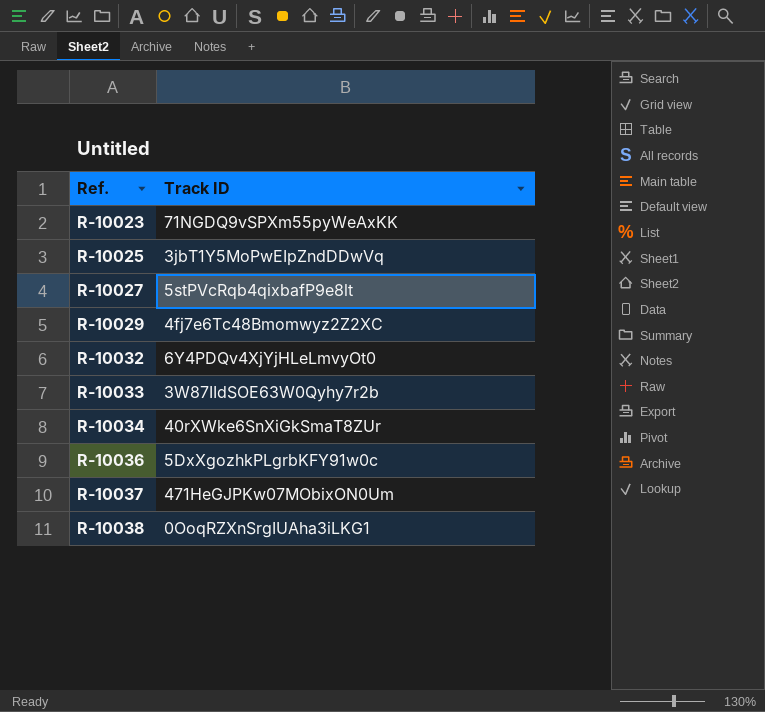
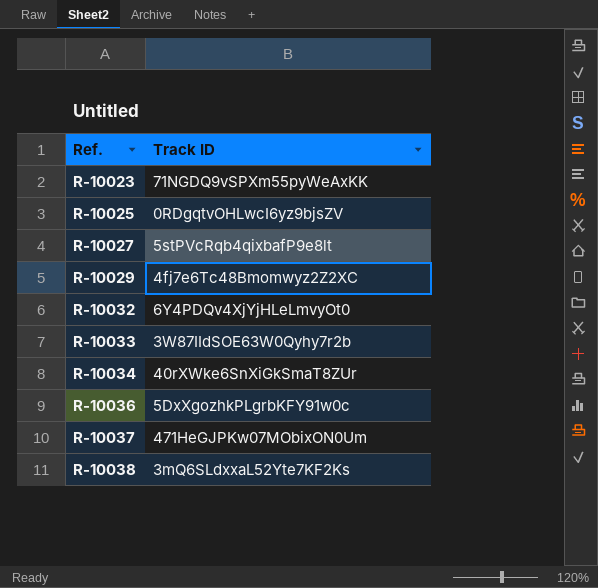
R-10025 | Track ID: 3jbT1Y5MoPwEIpZndDDwVq -> 0RDgqtvOHLwcI6yz9bjsZV
R-10038 | Track ID: 0OoqRZXnSrgIUAha3iLKG1 -> 3mQ6SLdxxaL52Yte7KF2Ks

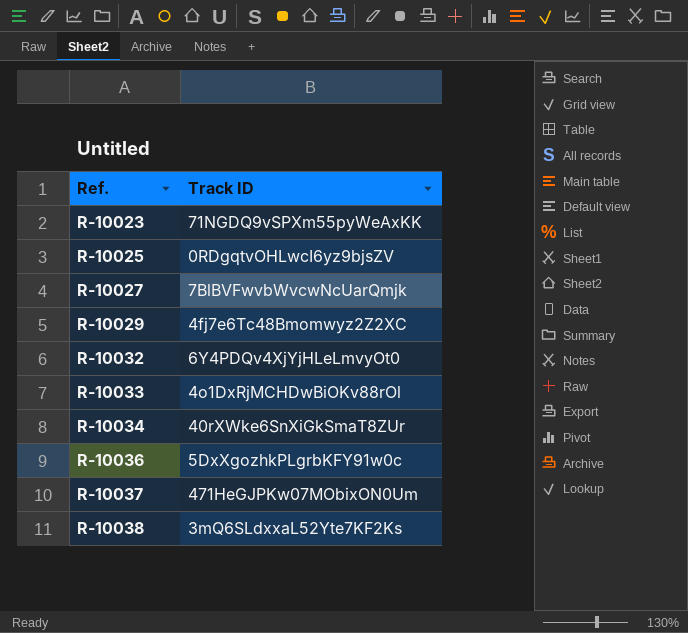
R-10027 | Track ID: 5stPVcRqb4qixbafP9e8lt -> 7BlBVFwvbWvcwNcUarQmjk
R-10033 | Track ID: 3W87IIdSOE63W0Qyhy7r2b -> 4o1DxRjMCHDwBiOKv88rOl

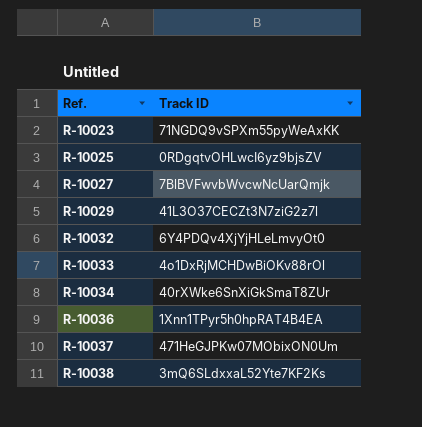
R-10029 | Track ID: 4fj7e6Tc48Bmomwyz2Z2XC -> 41L3O37CECZt3N7ziG2z7l
R-10036 | Track ID: 5DxXgozhkPLgrbKFY91w0c -> 1Xnn1TPyr5h0hpRAT4B4EA

